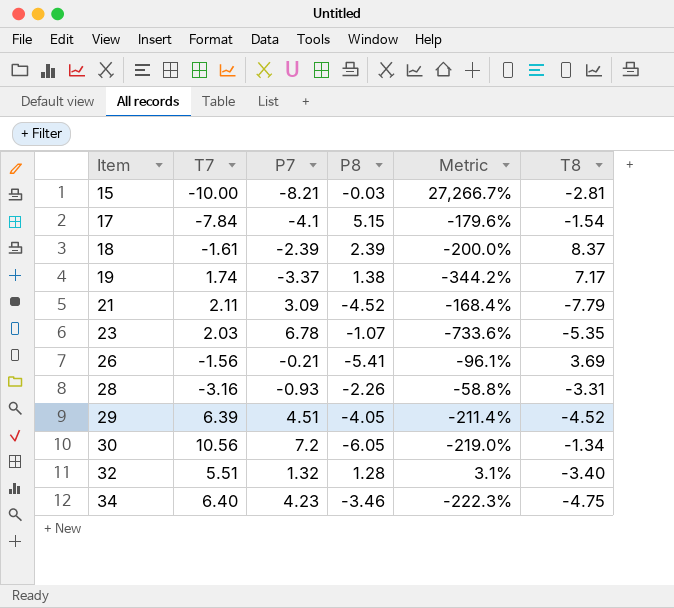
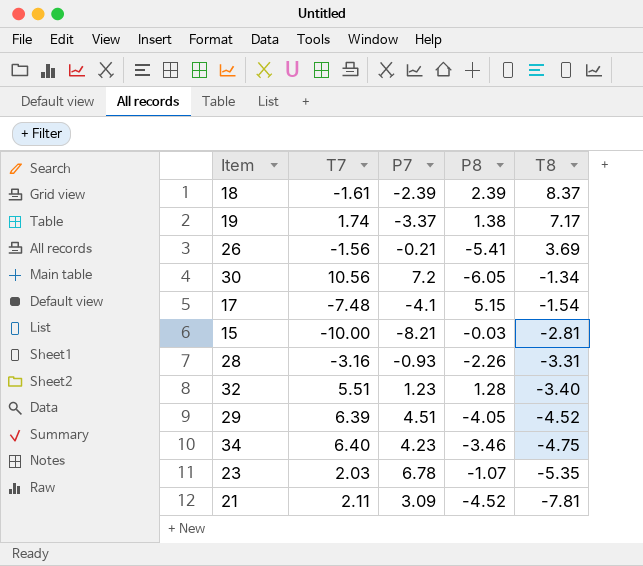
row order: Item ascending -> T8 descending
column Metric | formula: ([P7] - [P8]) / [P8] -> none
17 | T7: -7.84 -> -7.48
32 | P7: 1.32 -> 1.23
21 | T8: -7.79 -> -7.81

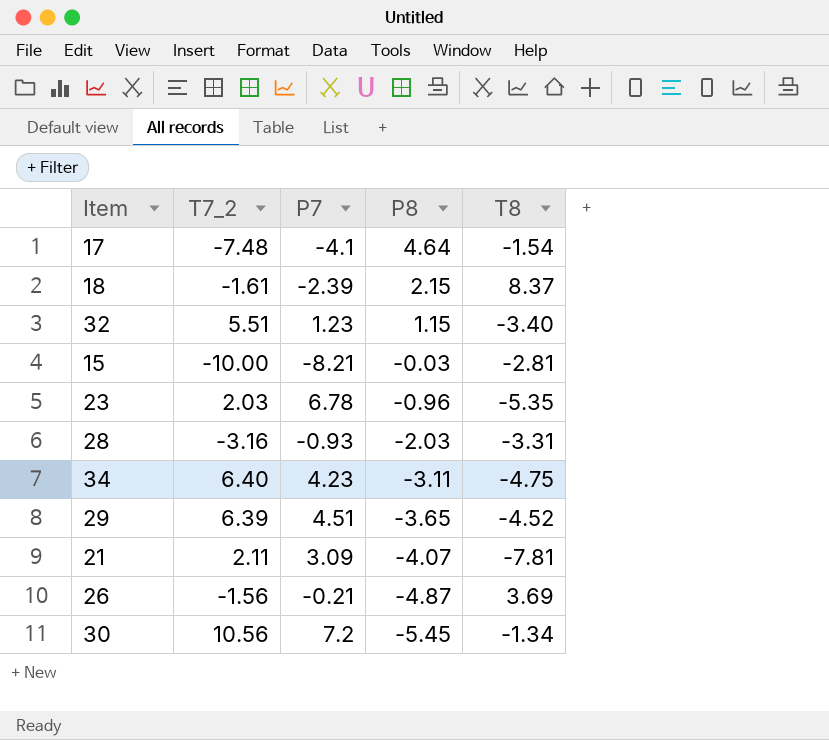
row order: T8 descending -> P8 descending
column name: T7 -> T7_2
row 19: 1.74 | -3.37 | 1.38 | 7.17 -> none
17 | P8: 5.15 -> 4.64
18 | P8: 2.39 -> 2.15
32 | P8: 1.28 -> 1.15
23 | P8: -1.07 -> -0.96
28 | P8: -2.26 -> -2.03
34 | P8: -3.46 -> -3.11
29 | P8: -4.05 -> -3.65
21 | P8: -4.52 -> -4.07
26 | P8: -5.41 -> -4.87
30 | P8: -6.05 -> -5.45

